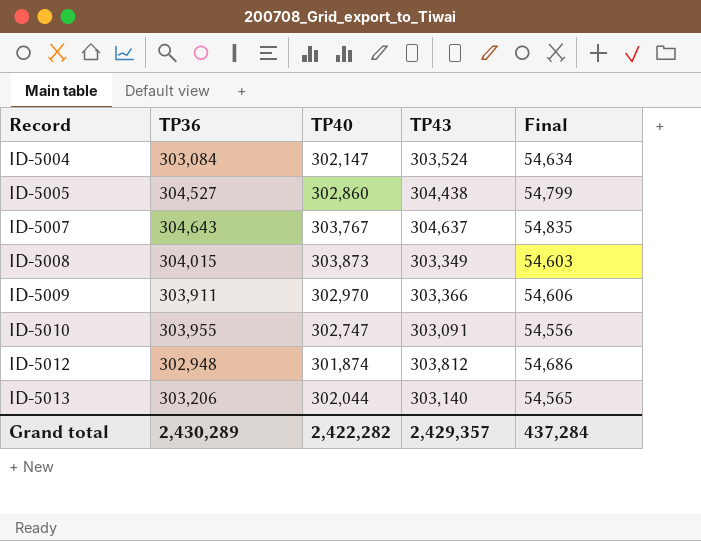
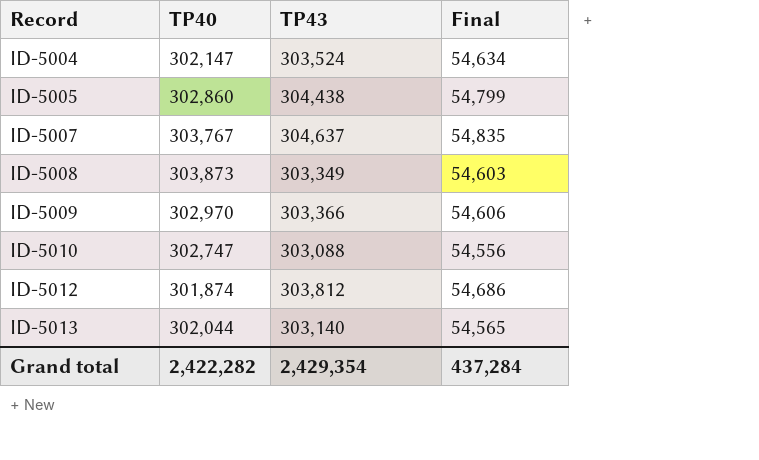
column TP36 | position: 2 -> none
ID-5010 | TP43: 303,091 -> 303,088
Grand total | TP43: 2,429,357 -> 2,429,354

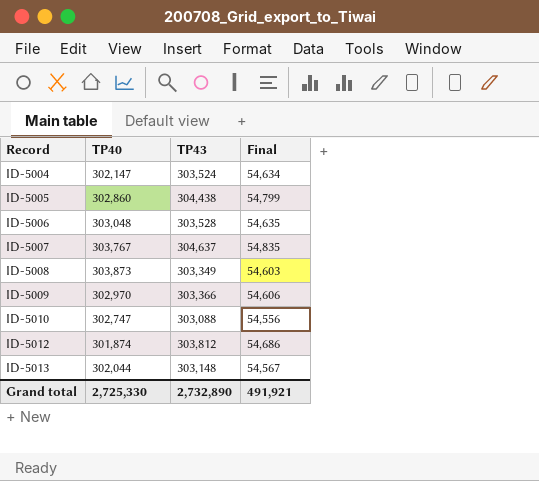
row ID-5006: none -> 303,048 | 303,528 | 54,635
ID-5013 | TP43: 303,140 -> 303,148
ID-5013 | Final: 54,565 -> 54,567
Grand total | TP40: 2,422,282 -> 2,725,330
Grand total | TP43: 2,429,354 -> 2,732,890
Grand total | Final: 437,284 -> 491,921

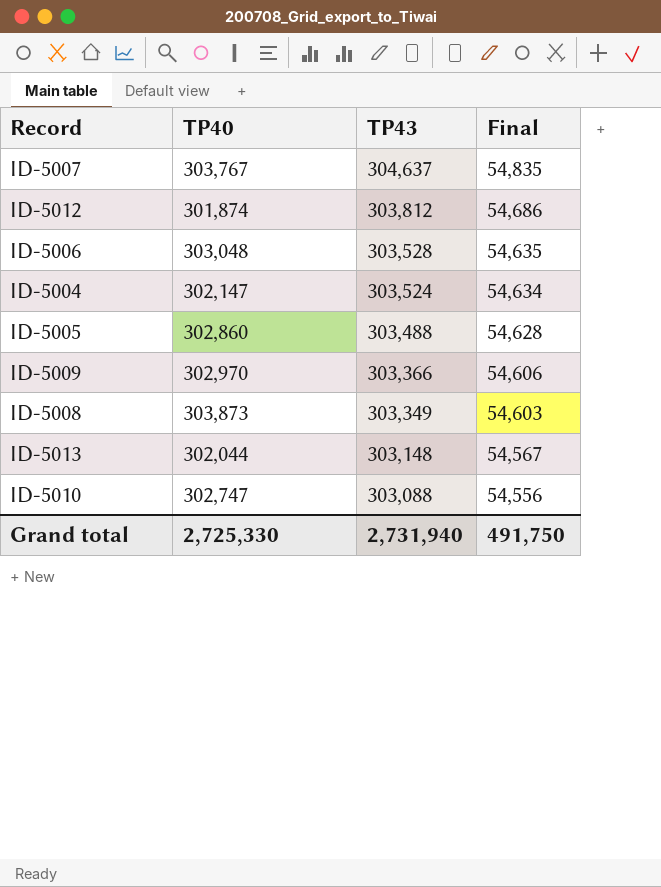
row order: Record ascending -> TP43 descending
ID-5005 | TP43: 304,438 -> 303,488
ID-5005 | Final: 54,799 -> 54,628
Grand total | TP43: 2,732,890 -> 2,731,940
Grand total | Final: 491,921 -> 491,750

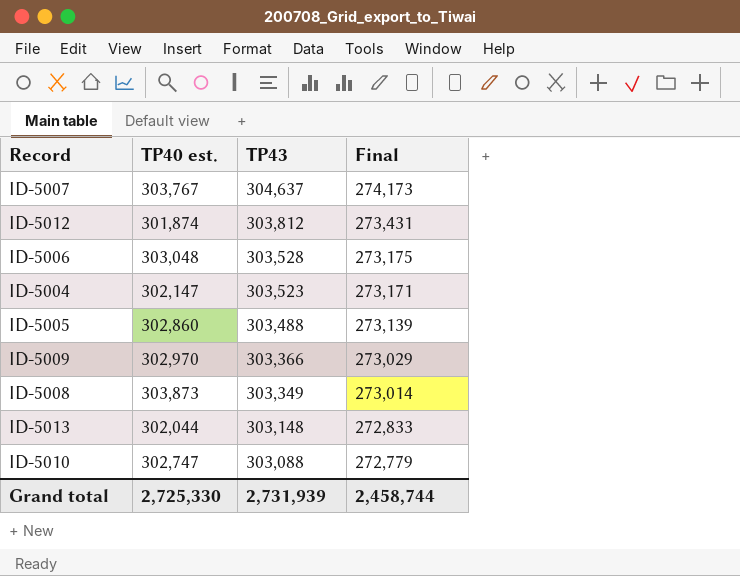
column name: TP40 -> TP40 est.
column Final | formula: [TP43] * 0.18 -> [TP43] * 0.9
ID-5004 | TP43: 303,524 -> 303,523
Grand total | TP43: 2,731,940 -> 2,731,939
Grand total | Final: 491,750 -> 2,458,744

